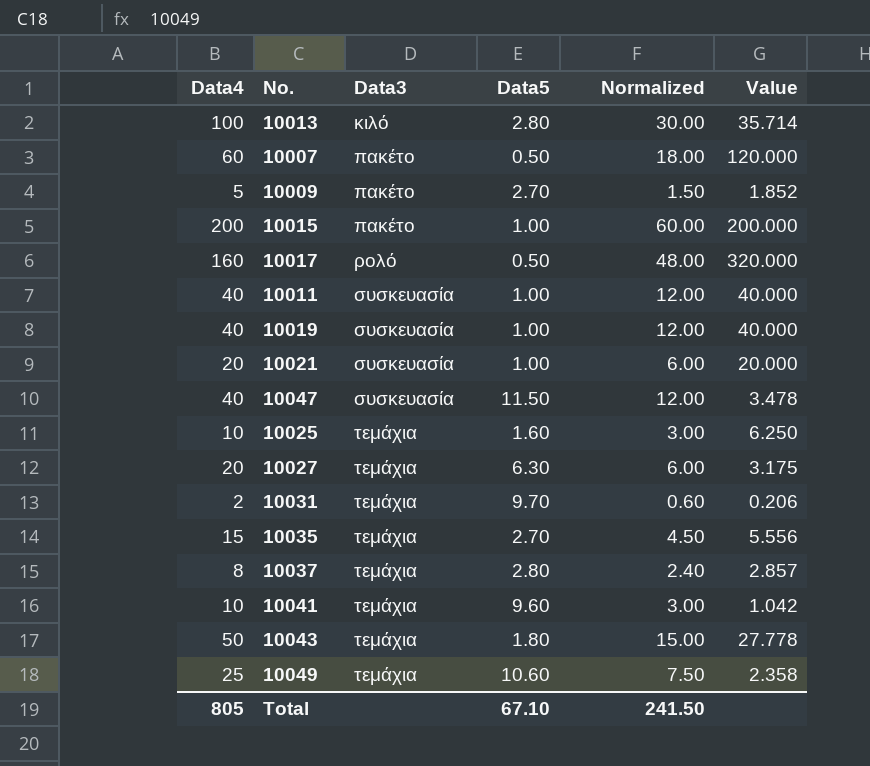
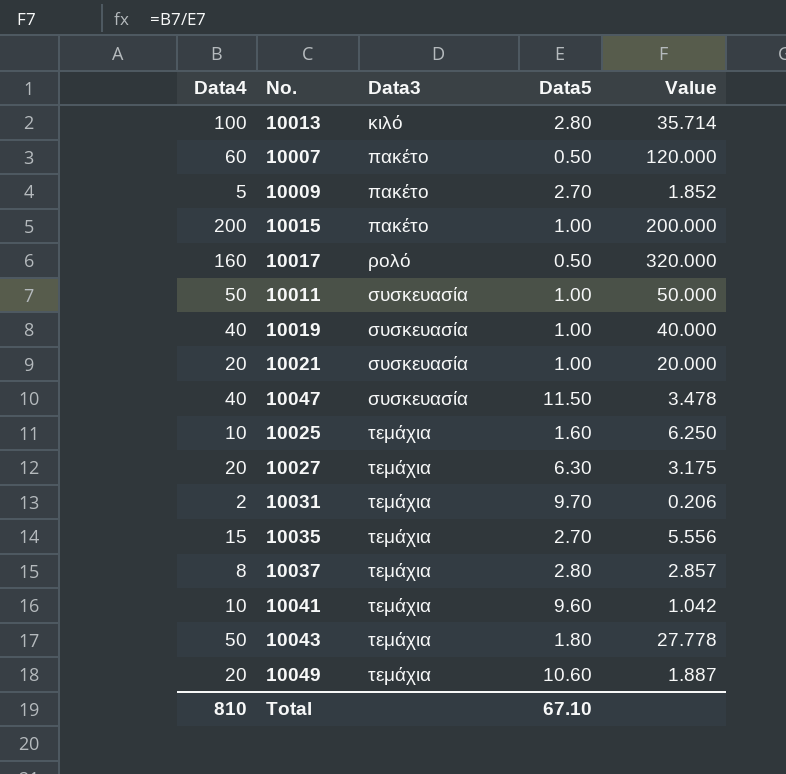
column Normalized | formula: [Data4] * 0.3 -> none
10011 | Data4: 40 -> 50
10011 | Value: 40.000 -> 50.000
10049 | Data4: 25 -> 20
10049 | Value: 2.358 -> 1.887
Total | Data4: 805 -> 810

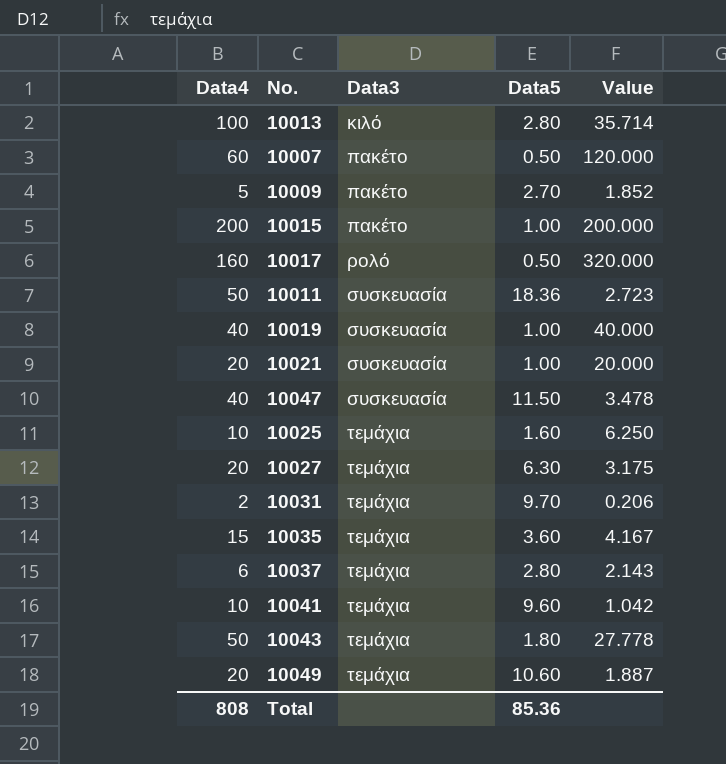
10011 | Data5: 1.00 -> 18.36
10011 | Value: 50.000 -> 2.723
10035 | Data5: 2.70 -> 3.60
10035 | Value: 5.556 -> 4.167
10037 | Data4: 8 -> 6
10037 | Value: 2.857 -> 2.143
Total | Data4: 810 -> 808
Total | Data5: 67.10 -> 85.36

